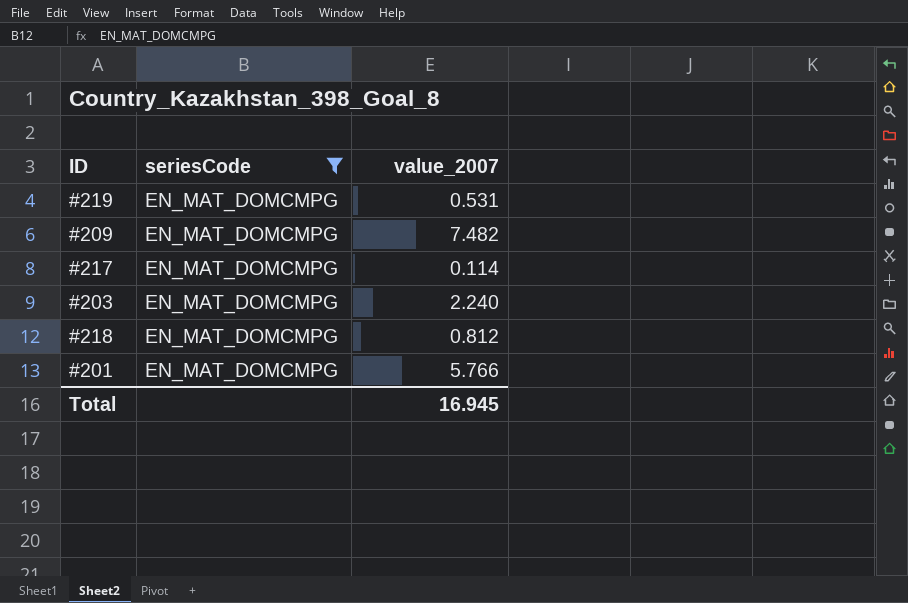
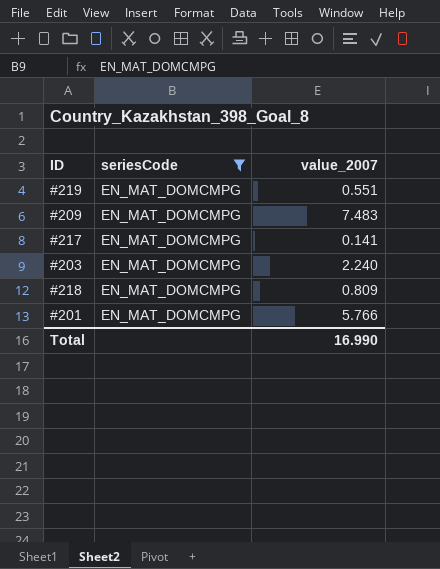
#219 | value_2007: 0.531 -> 0.551
#209 | value_2007: 7.482 -> 7.483
#217 | value_2007: 0.114 -> 0.141
#218 | value_2007: 0.812 -> 0.809
Total | value_2007: 16.945 -> 16.990

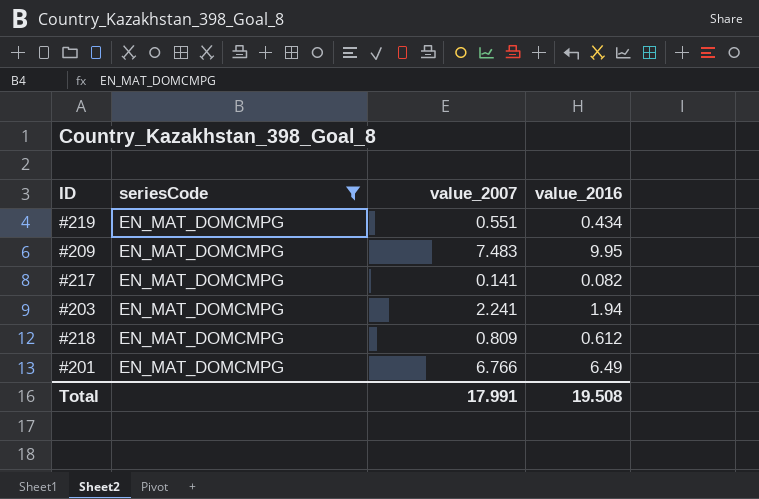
column value_2016 | position: none -> 4
#203 | value_2007: 2.240 -> 2.241
#201 | value_2007: 5.766 -> 6.766
Total | value_2007: 16.990 -> 17.991

